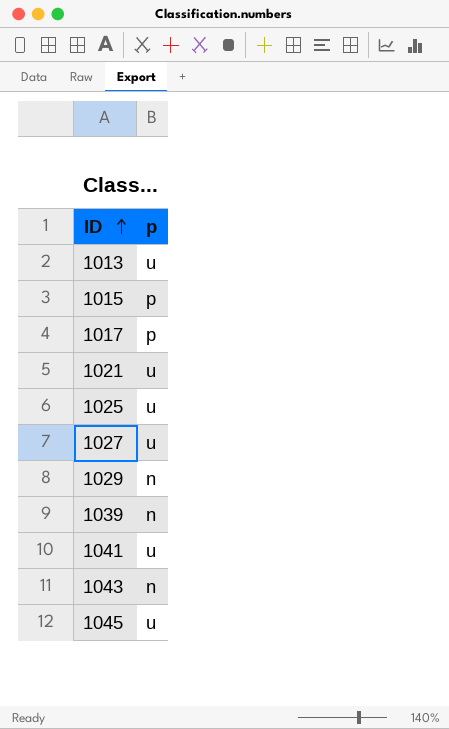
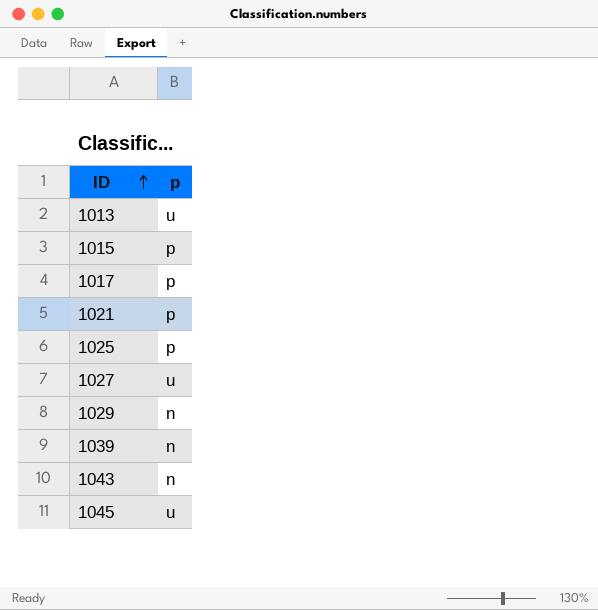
row 1041: u -> none
1021 | p: u -> p
1025 | p: u -> p

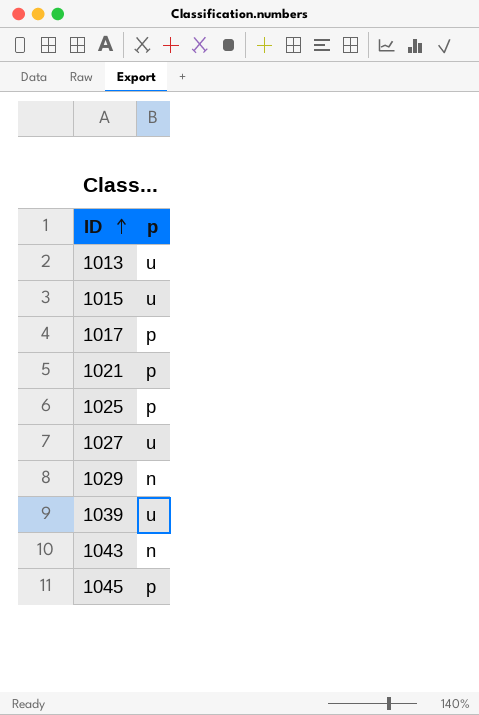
1015 | p: p -> u
1039 | p: n -> u
1045 | p: u -> p

